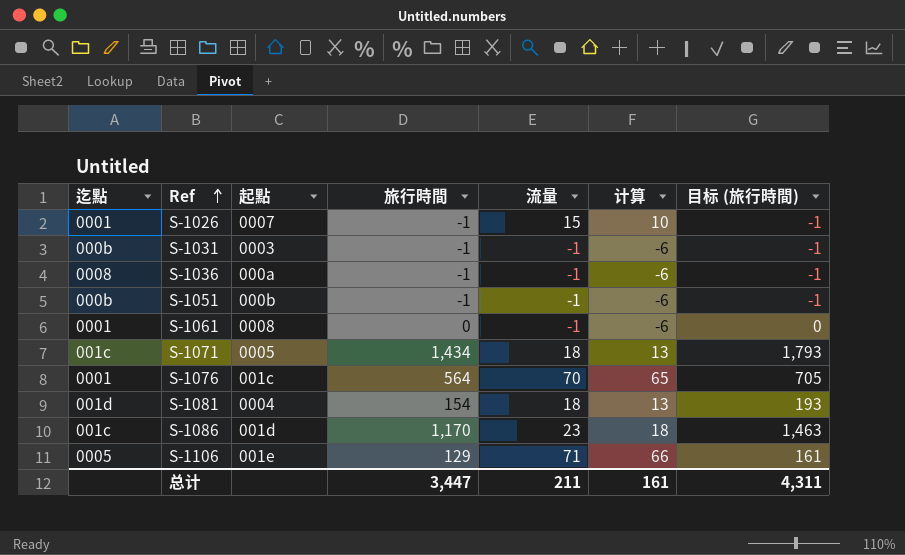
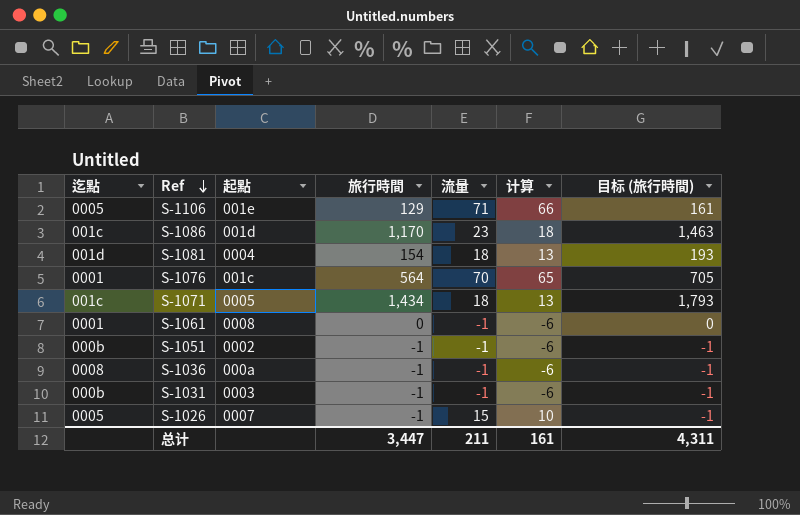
row order: Ref ascending -> Ref descending
S-1051 | 起點: 000b -> 0002
S-1026 | 迄點: 0001 -> 0005

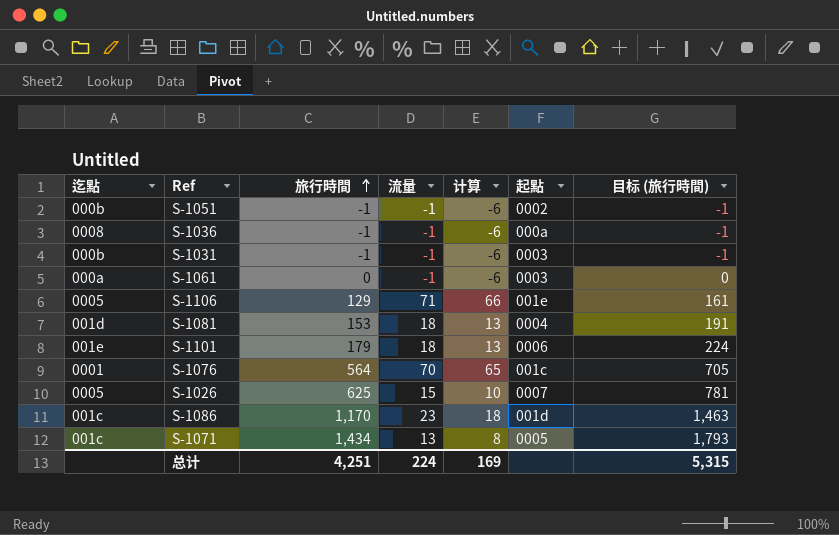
row order: Ref descending -> 旅行時間 ascending
column 起點 | position: 3 -> 6
S-1061 | 迄點: 0001 -> 000a
S-1061 | 起點: 0008 -> 0003
S-1081 | 旅行時間: 154 -> 153
S-1081 | 目标 (旅行時間): 193 -> 191
row S-1101: none -> 001e | 179 | 18 | 13 | 0006 | 224
S-1026 | 旅行時間: -1 -> 625
S-1026 | 目标 (旅行時間): -1 -> 781
S-1071 | 流量: 18 -> 13
S-1071 | 计算: 13 -> 8
总计 | 旅行時間: 3,447 -> 4,251
总计 | 流量: 211 -> 224
总计 | 计算: 161 -> 169
总计 | 目标 (旅行時間): 4,311 -> 5,315

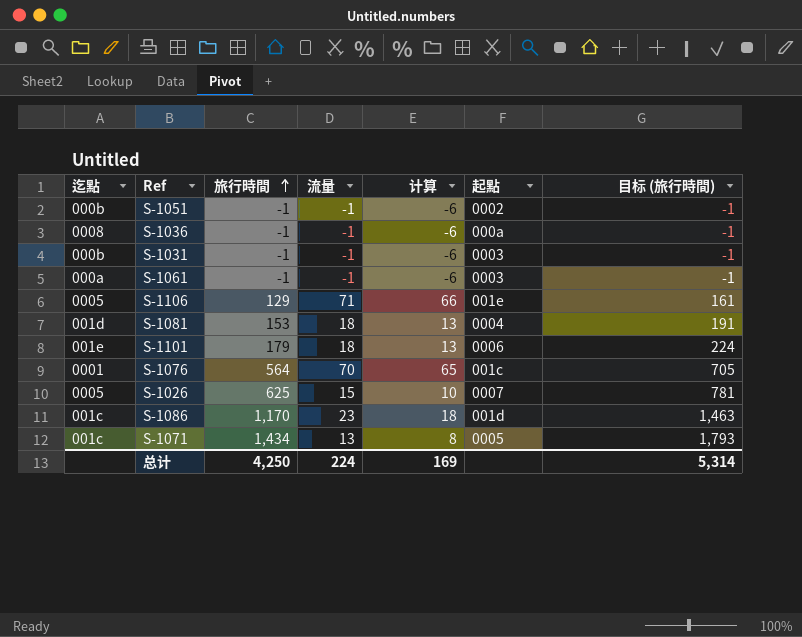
S-1061 | 旅行時間: 0 -> -1
S-1061 | 目标 (旅行時間): 0 -> -1
总计 | 旅行時間: 4,251 -> 4,250
总计 | 目标 (旅行時間): 5,315 -> 5,314

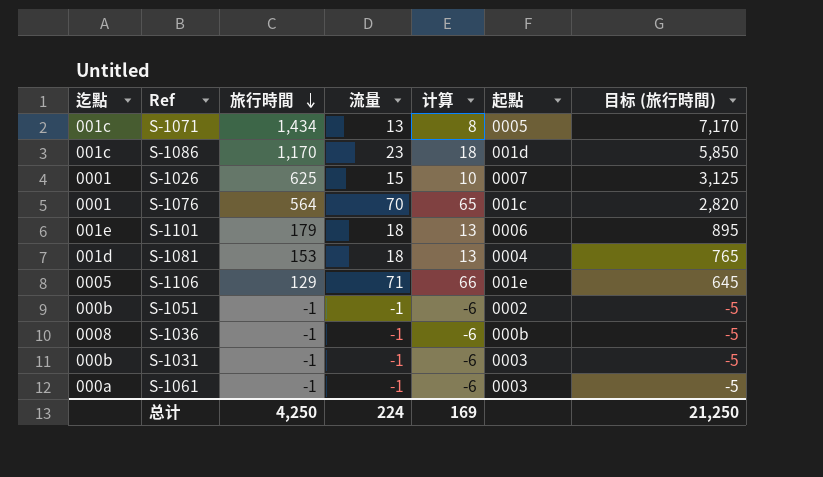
row order: 旅行時間 ascending -> 旅行時間 descending
column 目标 (旅行時間) | formula: [旅行時間] * 1.25 -> [旅行時間] * 5
S-1026 | 迄點: 0005 -> 0001
S-1036 | 起點: 000a -> 000b
总计 | 目标 (旅行時間): 5,314 -> 21,250

